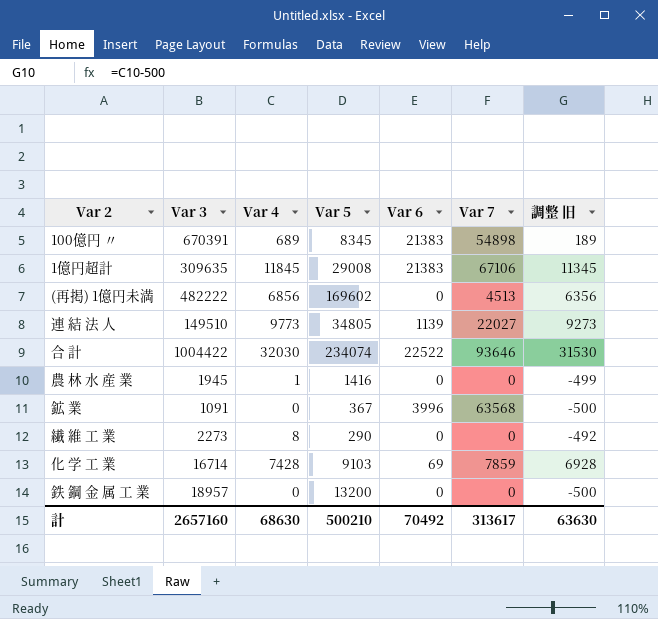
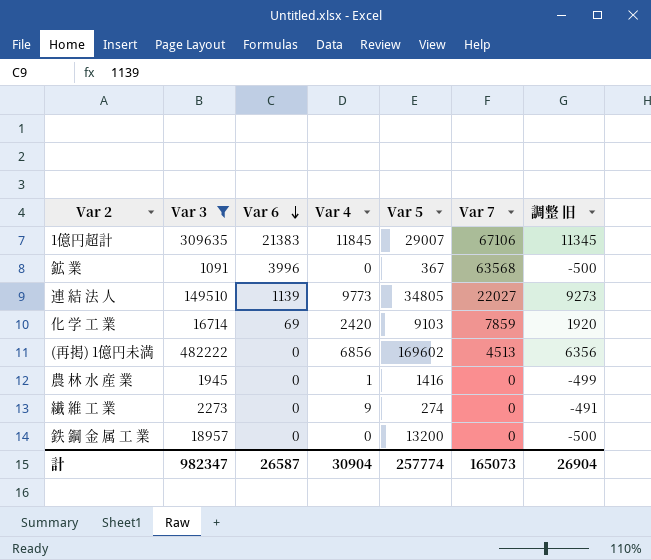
filter: none -> Var 3 <= 482222
row order: none -> Var 6 descending
column Var 6 | position: 5 -> 3
1億円超計 | Var 5: 29008 -> 29007
化 学 工 業 | Var 4: 7428 -> 2420
化 学 工 業 | 調整 旧: 6928 -> 1920
繊 維 工 業 | Var 4: 8 -> 9
繊 維 工 業 | Var 5: 290 -> 274
繊 維 工 業 | 調整 旧: -492 -> -491
計 | Var 3: 2657160 -> 982347
計 | Var 6: 70492 -> 26587
計 | Var 4: 68630 -> 30904
計 | Var 5: 500210 -> 257774
計 | Var 7: 313617 -> 165073
計 | 調整 旧: 63630 -> 26904

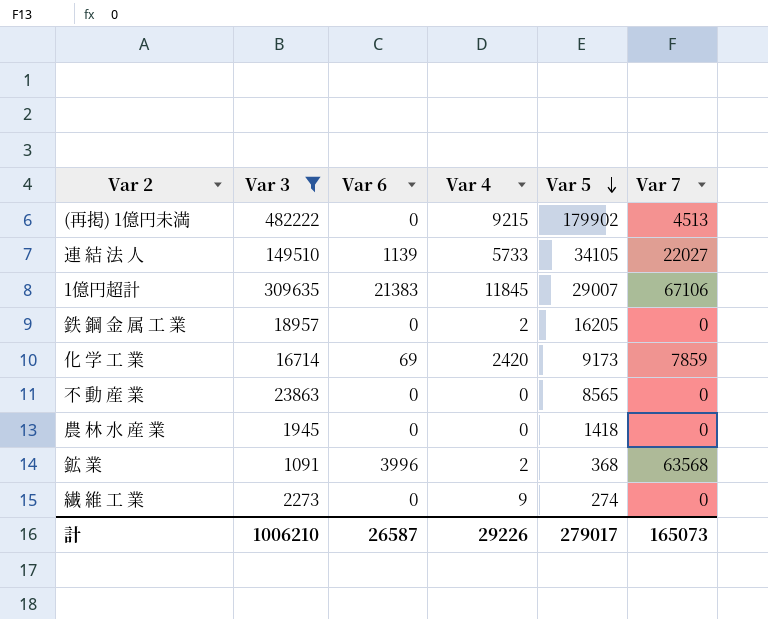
row order: Var 6 descending -> Var 5 descending
column 調整 旧 | formula: [Var 4] - 500 -> none
(再掲) 1億円未満 | Var 4: 6856 -> 9215
(再掲) 1億円未満 | Var 5: 169602 -> 179902
連 結 法 人 | Var 4: 9773 -> 5733
連 結 法 人 | Var 5: 34805 -> 34105
鉄 鋼 金 属 工 業 | Var 4: 0 -> 2
鉄 鋼 金 属 工 業 | Var 5: 13200 -> 16205
化 学 工 業 | Var 5: 9103 -> 9173
row 不 動 産 業: none -> 23863 | 0 | 0 | 8565 | 0
農 林 水 産 業 | Var 4: 1 -> 0
農 林 水 産 業 | Var 5: 1416 -> 1418
鉱 業 | Var 4: 0 -> 2
鉱 業 | Var 5: 367 -> 368
計 | Var 3: 982347 -> 1006210
計 | Var 4: 30904 -> 29226
計 | Var 5: 257774 -> 279017

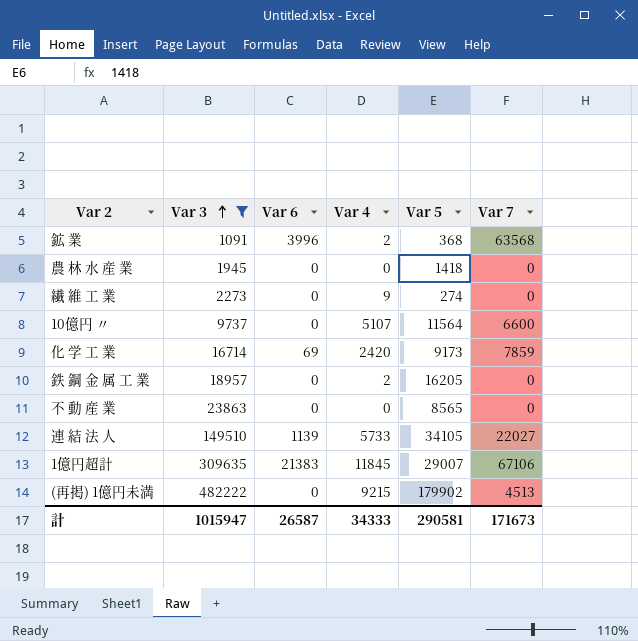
row order: Var 5 descending -> Var 3 ascending
row 10億円 〃: none -> 9737 | 0 | 5107 | 11564 | 6600
計 | Var 3: 1006210 -> 1015947
計 | Var 4: 29226 -> 34333
計 | Var 5: 279017 -> 290581
計 | Var 7: 165073 -> 171673

